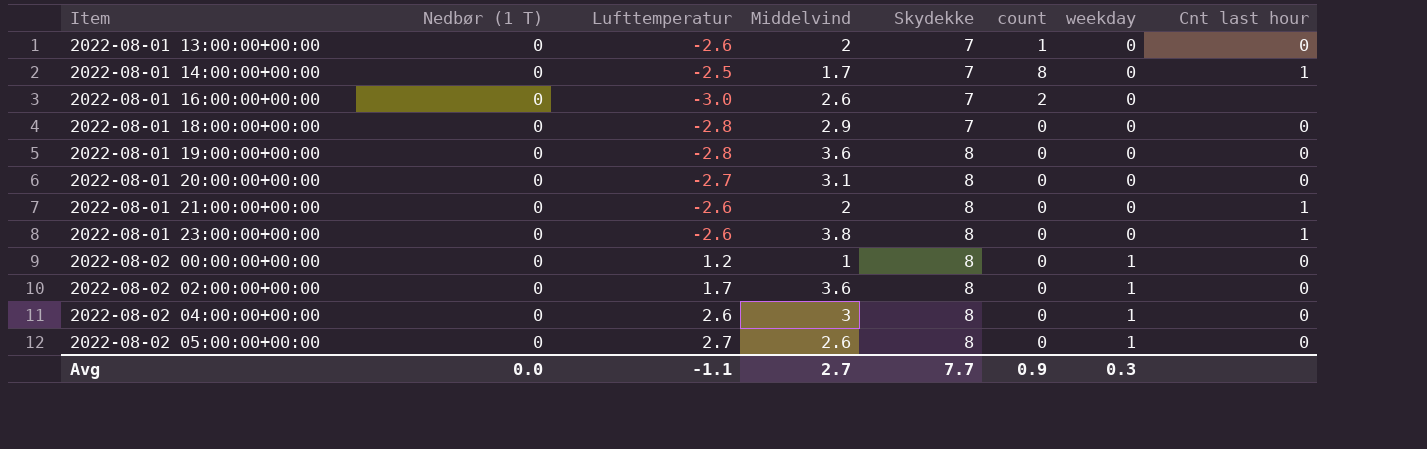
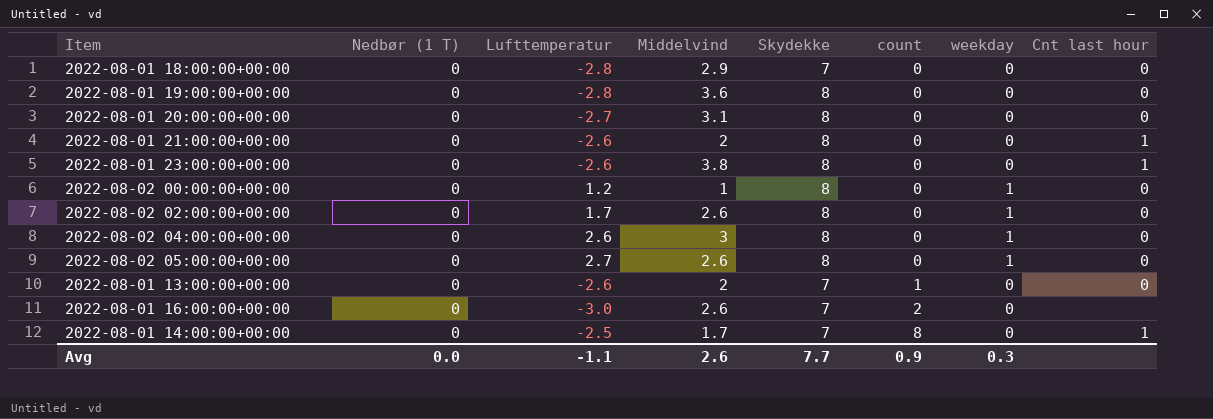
row order: Item ascending -> count ascending
2022-08-02 02:00:00+00:00 | Middelvind: 3.6 -> 2.6
Avg | Middelvind: 2.7 -> 2.6

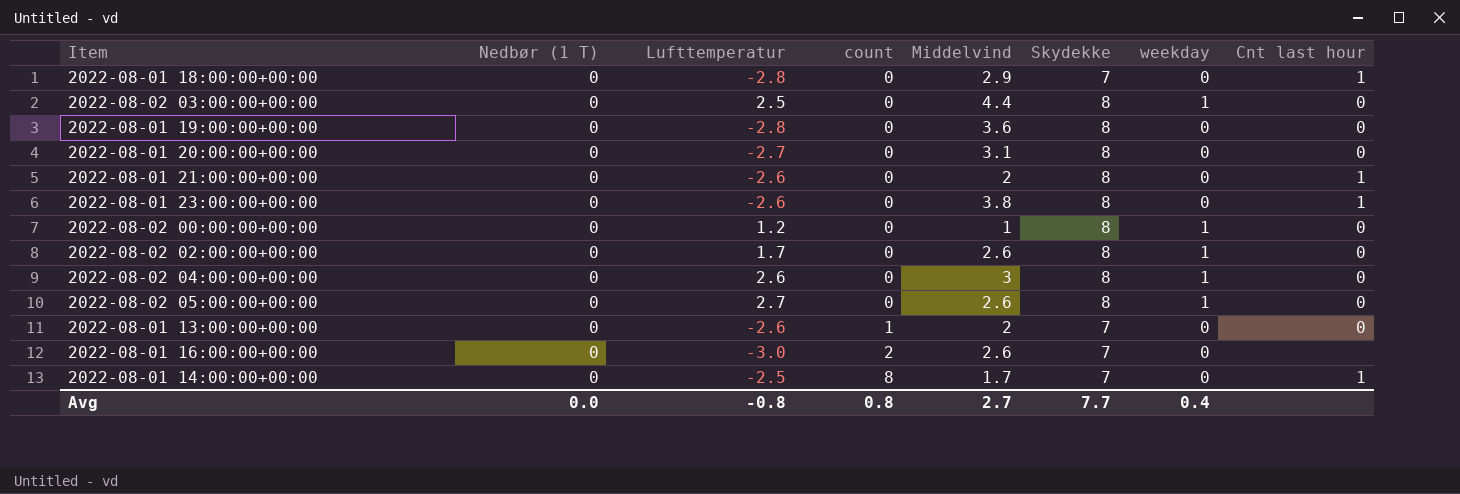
column count | position: 6 -> 4
2022-08-01 18:00:00+00:00 | Cnt last hour: 0 -> 1
row 2022-08-02 03:00:00+00:00: none -> 0 | 2.5 | 0 | 4.4 | 8 | 1 | 0
Avg | Lufttemperatur: -1.1 -> -0.8
Avg | count: 0.9 -> 0.8
Avg | Middelvind: 2.6 -> 2.7
Avg | weekday: 0.3 -> 0.4

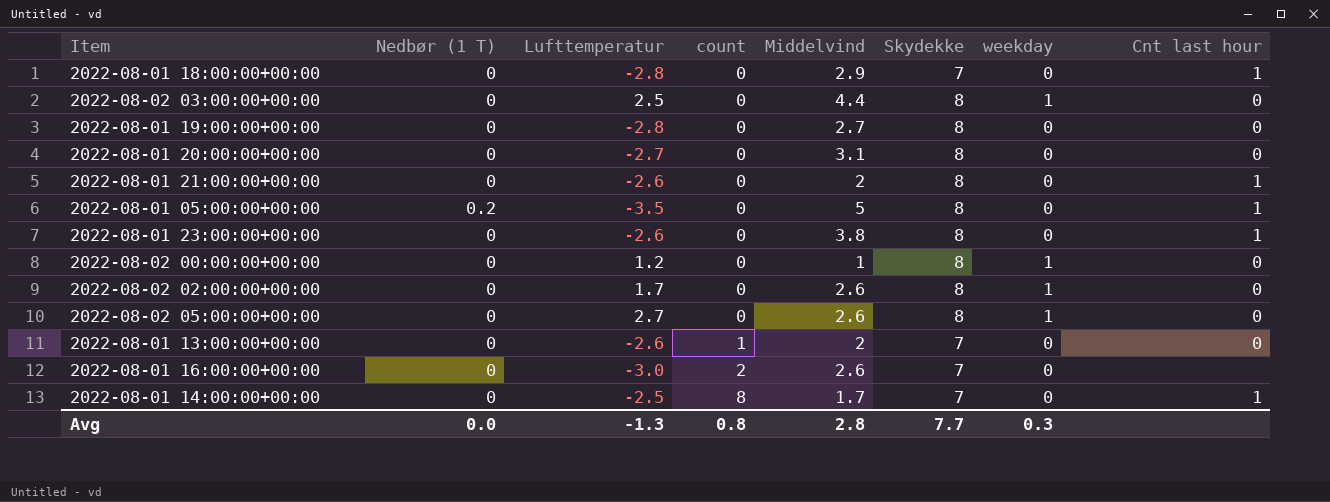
row 2022-08-02 04:00:00+00:00: 0 | 2.6 | 0 | 3 | 8 | 1 | 0 -> none
2022-08-01 19:00:00+00:00 | Middelvind: 3.6 -> 2.7
row 2022-08-01 05:00:00+00:00: none -> 0.2 | -3.5 | 0 | 5 | 8 | 0 | 1
Avg | Lufttemperatur: -0.8 -> -1.3
Avg | Middelvind: 2.7 -> 2.8
Avg | weekday: 0.4 -> 0.3

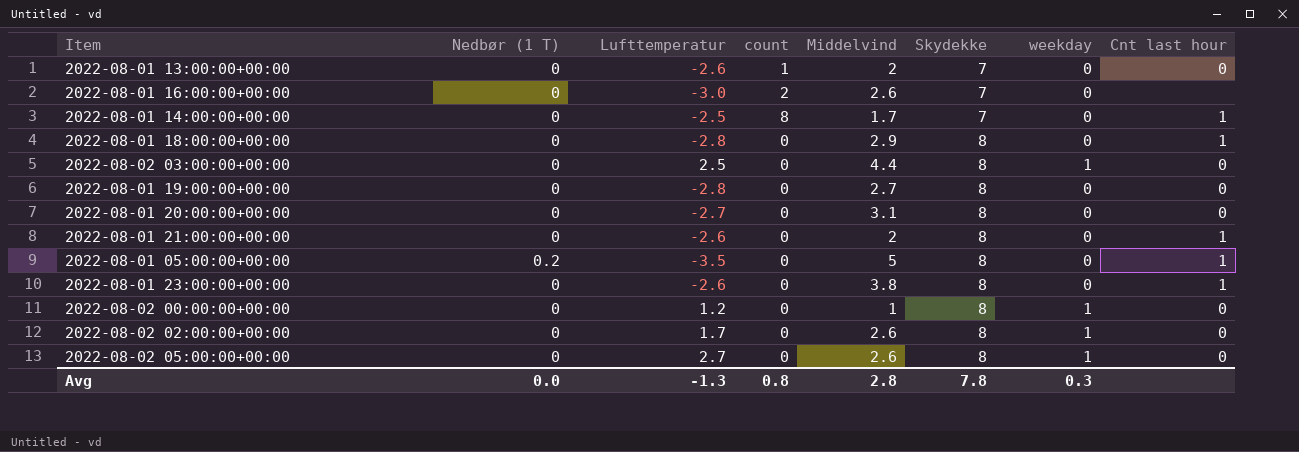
row order: count ascending -> Skydekke ascending
2022-08-01 18:00:00+00:00 | Skydekke: 7 -> 8
Avg | Skydekke: 7.7 -> 7.8

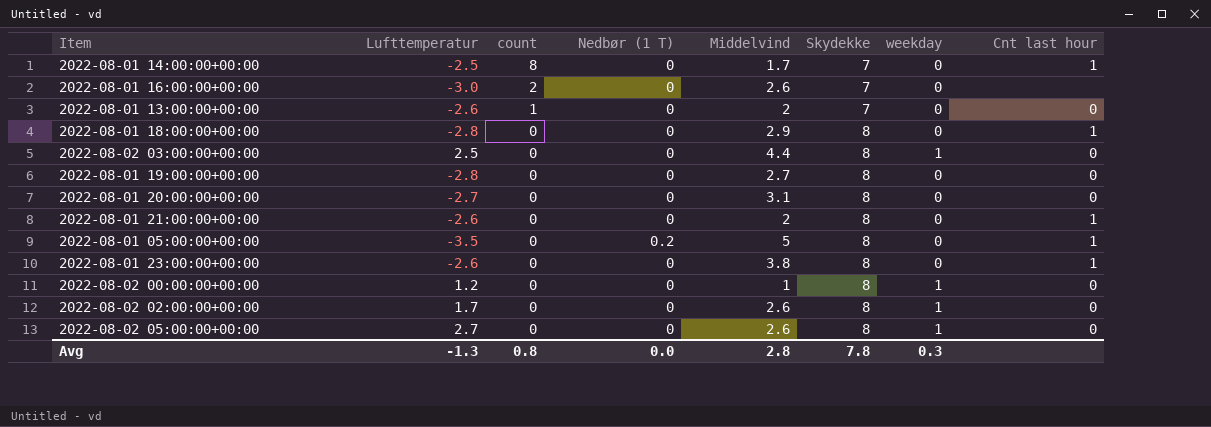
row order: Skydekke ascending -> count descending
column Nedbør (1 T) | position: 2 -> 4

